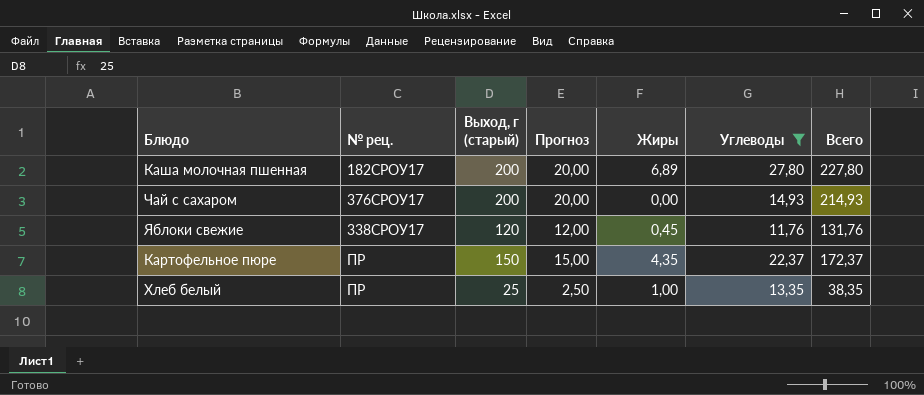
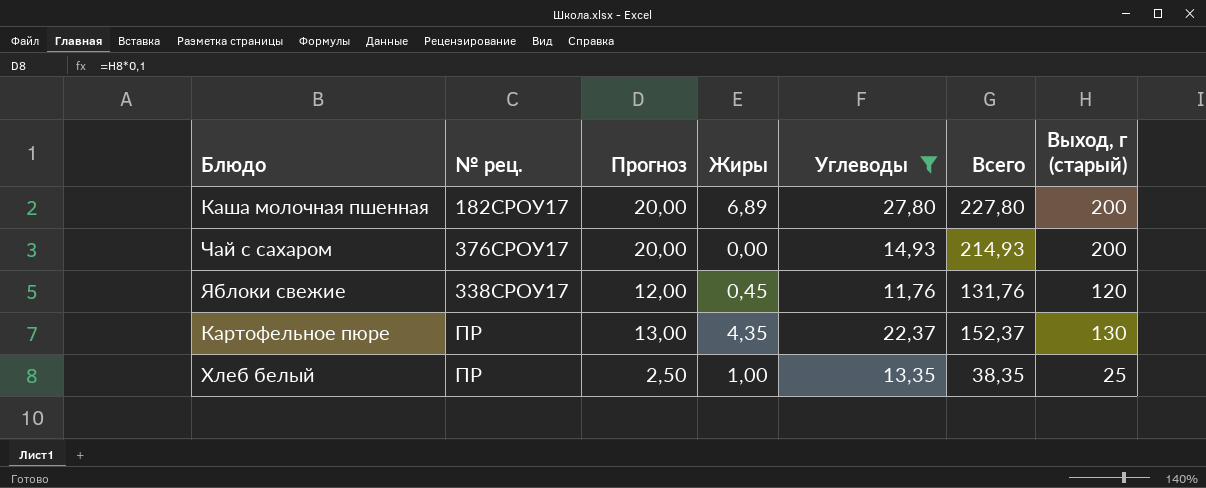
column Выход, г (старый) | position: 3 -> 7
Картофельное пюре | Прогноз: 15,00 -> 13,00
Картофельное пюре | Всего: 172,37 -> 152,37
Картофельное пюре | Выход, г (старый): 150 -> 130

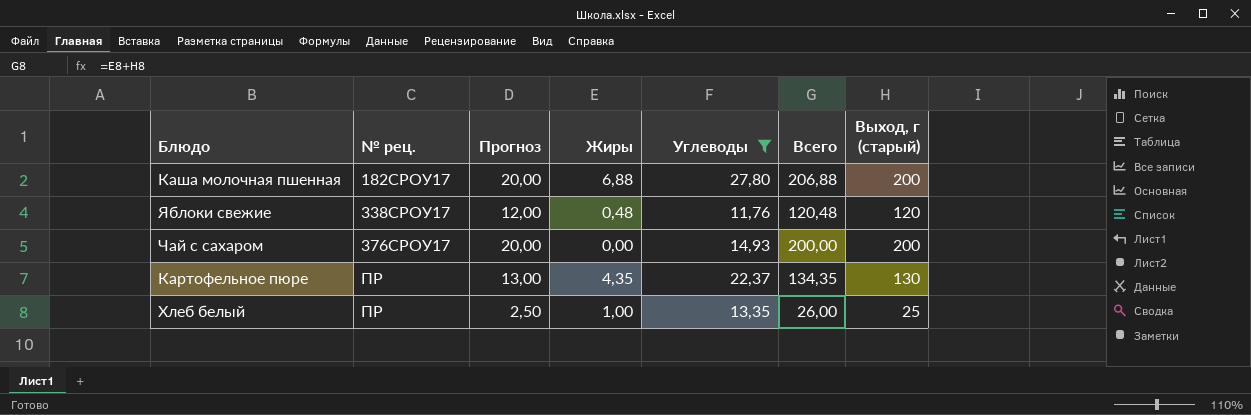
row order: none -> № рец. ascending
column Всего | formula: [Углеводы] + [Выход, г (старый)] -> [Жиры] + [Выход, г (старый)]
Каша молочная пшенная | Жиры: 6,89 -> 6,88
Яблоки свежие | Жиры: 0,45 -> 0,48

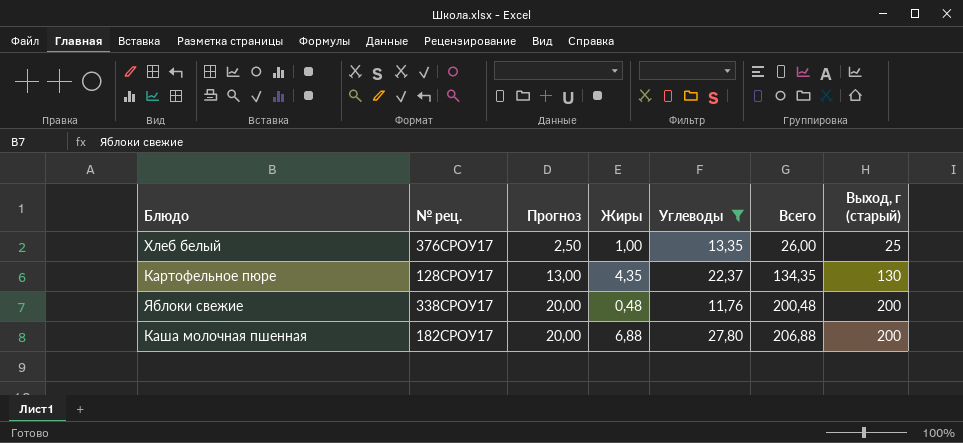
row order: № рец. ascending -> Прогноз ascending
row Чай с сахаром: 376СРОУ17 | 20,00 | 0,00 | 14,93 | 200,00 | 200 -> none
Хлеб белый | № рец.: ПР -> 376СРОУ17
Картофельное пюре | № рец.: ПР -> 128СРОУ17
Яблоки свежие | Прогноз: 12,00 -> 20,00
Яблоки свежие | Всего: 120,48 -> 200,48
Яблоки свежие | Выход, г (старый): 120 -> 200

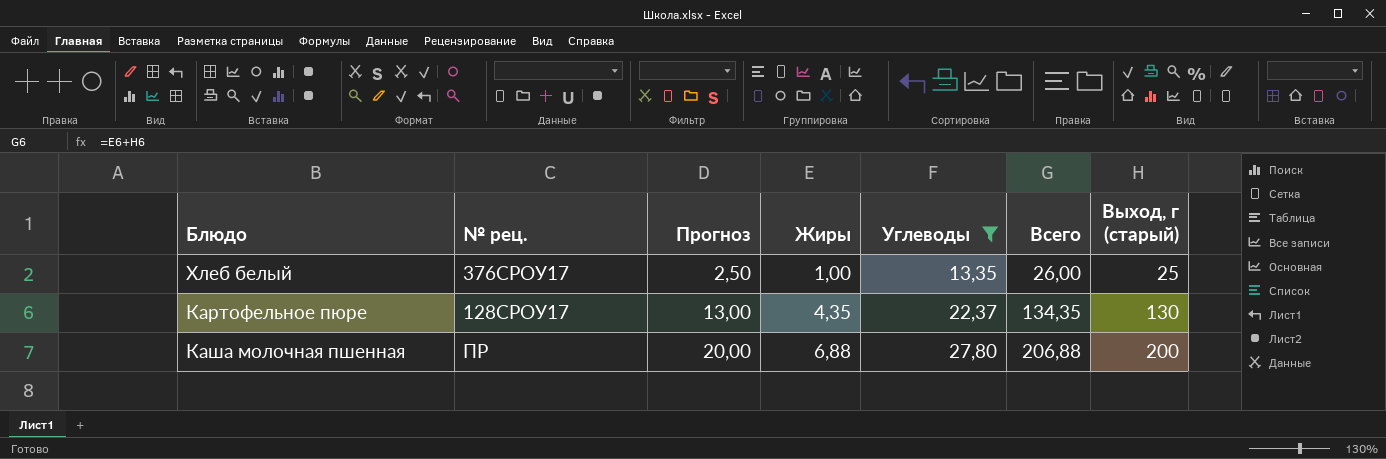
row Яблоки свежие: 338СРОУ17 | 20,00 | 0,48 | 11,76 | 200,48 | 200 -> none
Каша молочная пшенная | № рец.: 182СРОУ17 -> ПР

